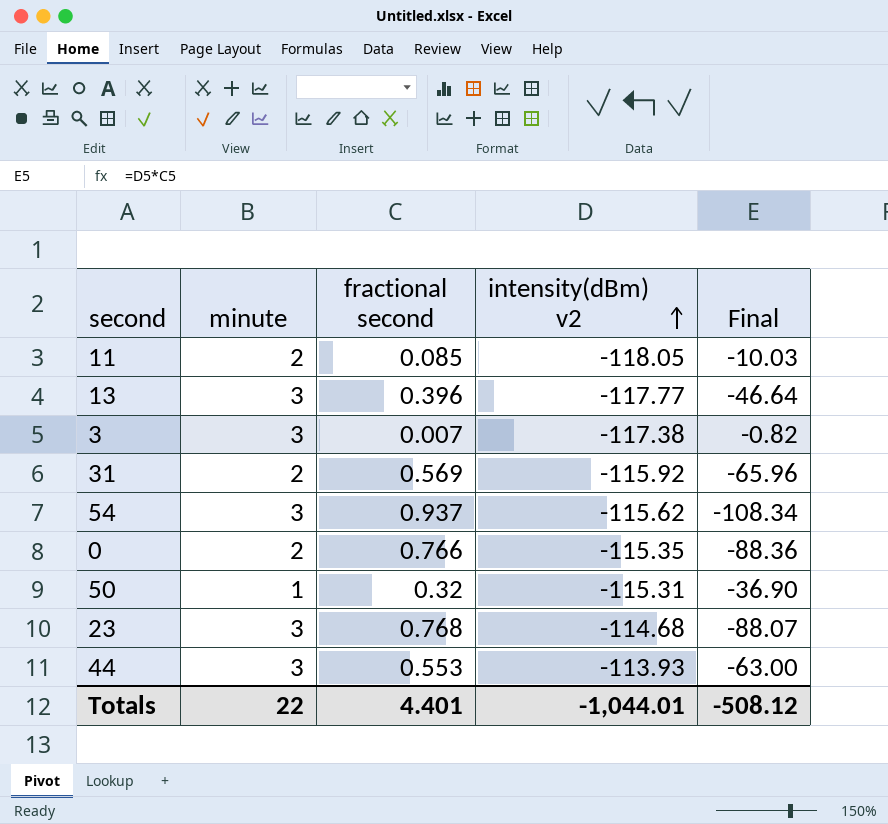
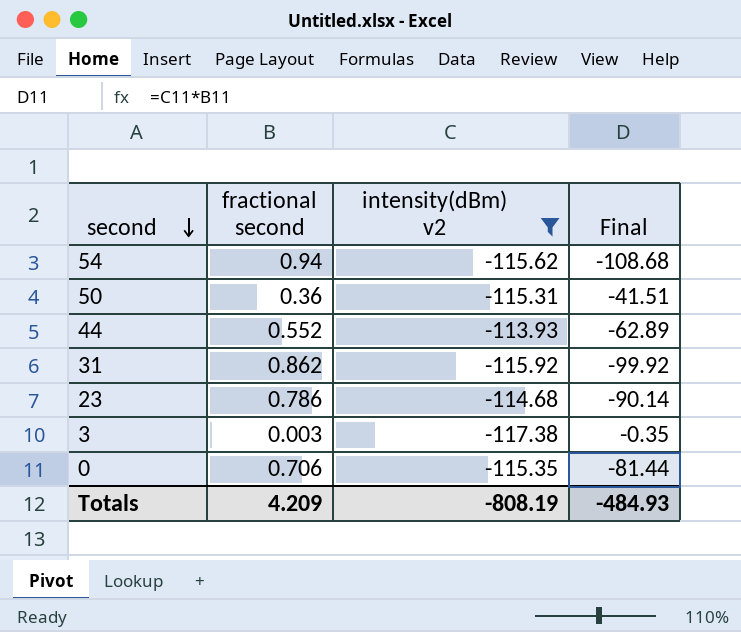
filter: none -> intensity(dBm) v2 >= -117.38
row order: intensity(dBm) v2 ascending -> second descending
column minute | position: 2 -> none
54 | fractional second: 0.937 -> 0.94
54 | Final: -108.34 -> -108.68
50 | fractional second: 0.32 -> 0.36
50 | Final: -36.90 -> -41.51
44 | fractional second: 0.553 -> 0.552
44 | Final: -63.00 -> -62.89
31 | fractional second: 0.569 -> 0.862
31 | Final: -65.96 -> -99.92
23 | fractional second: 0.768 -> 0.786
23 | Final: -88.07 -> -90.14
3 | fractional second: 0.007 -> 0.003
3 | Final: -0.82 -> -0.35
0 | fractional second: 0.766 -> 0.706
0 | Final: -88.36 -> -81.44
Totals | fractional second: 4.401 -> 4.209
Totals | intensity(dBm) v2: -1,044.01 -> -808.19
Totals | Final: -508.12 -> -484.93

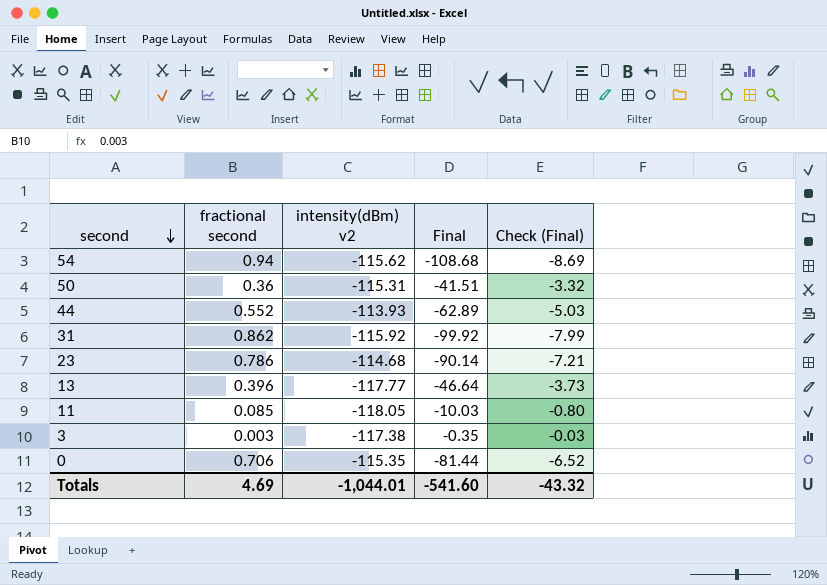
filter: intensity(dBm) v2 >= -117.38 -> none
column Check (Final) | formula: none -> [Final] * 0.08
Totals | fractional second: 4.209 -> 4.69
Totals | intensity(dBm) v2: -808.19 -> -1,044.01
Totals | Final: -484.93 -> -541.60

